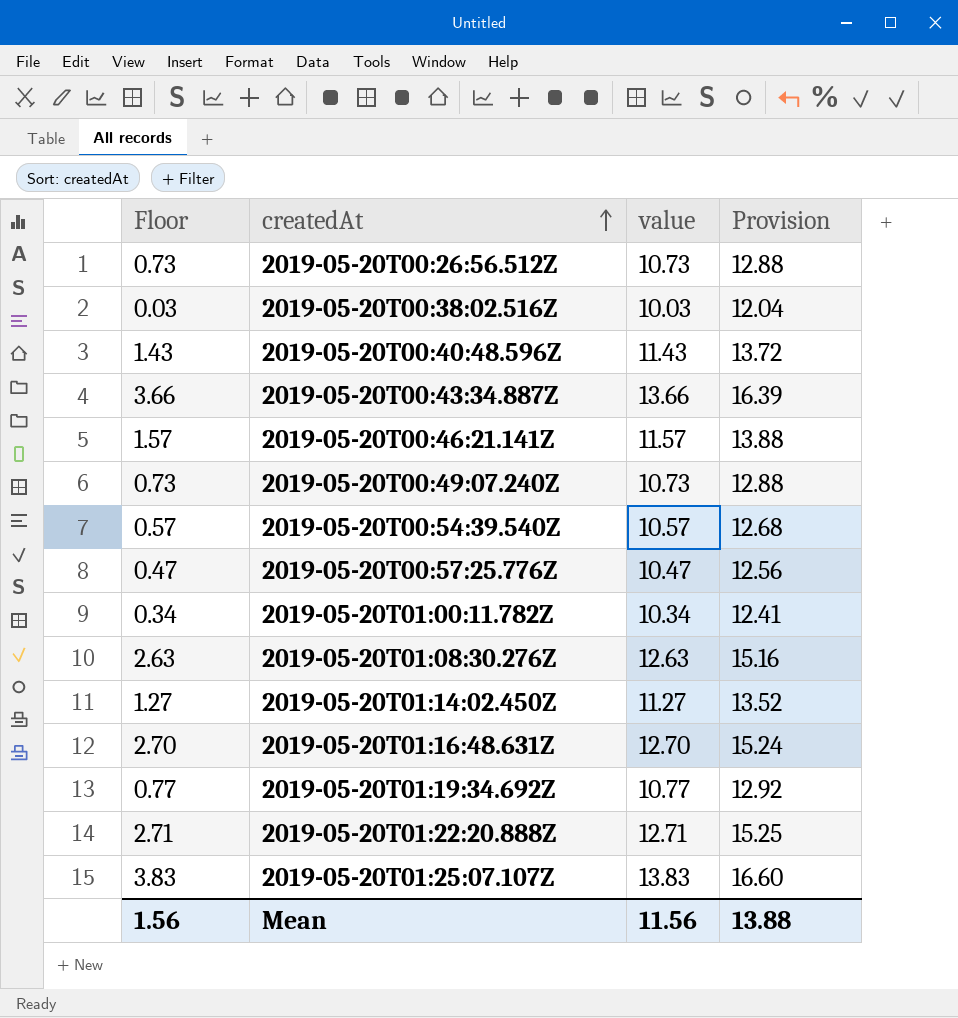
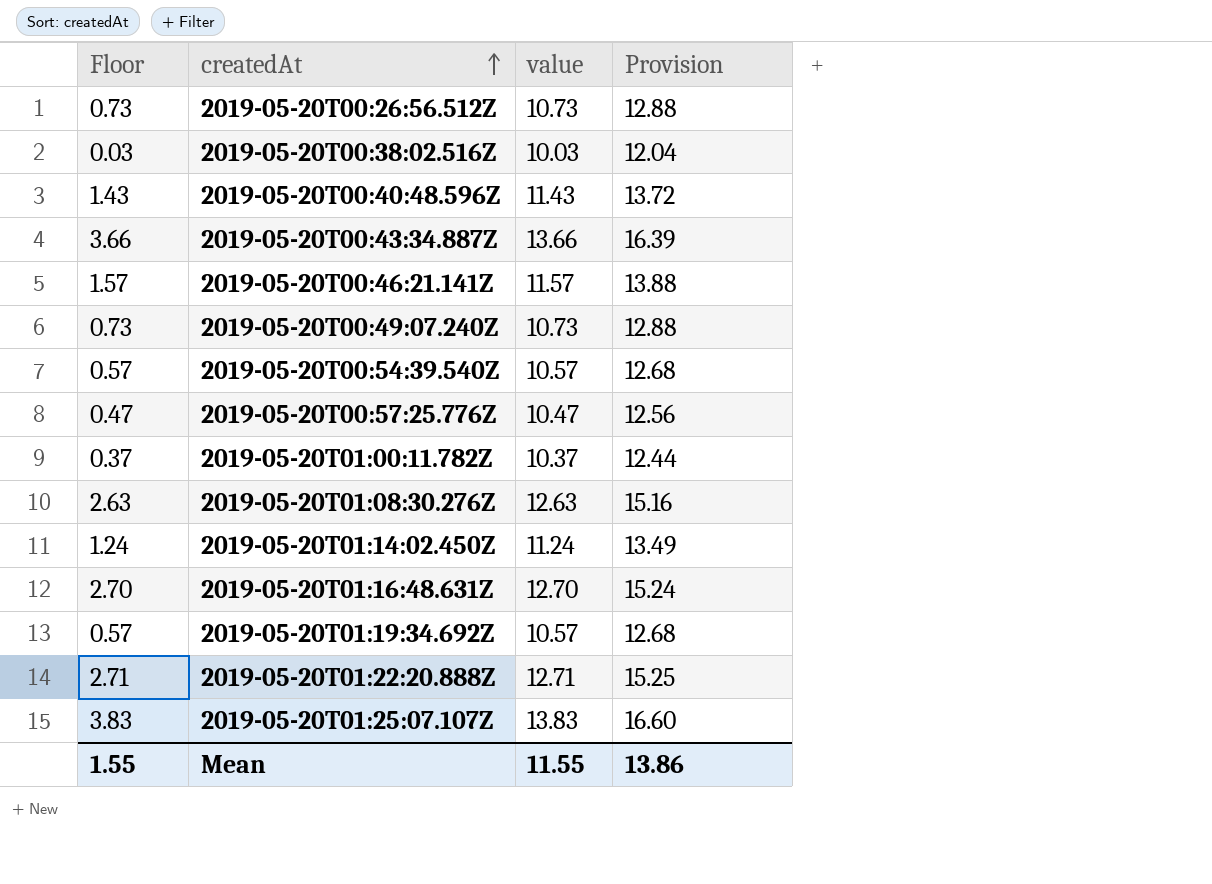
2019-05-20T01:00:11.782Z | Floor: 0.34 -> 0.37
2019-05-20T01:00:11.782Z | value: 10.34 -> 10.37
2019-05-20T01:00:11.782Z | Provision: 12.41 -> 12.44
2019-05-20T01:14:02.450Z | Floor: 1.27 -> 1.24
2019-05-20T01:14:02.450Z | value: 11.27 -> 11.24
2019-05-20T01:14:02.450Z | Provision: 13.52 -> 13.49
2019-05-20T01:19:34.692Z | Floor: 0.77 -> 0.57
2019-05-20T01:19:34.692Z | value: 10.77 -> 10.57
2019-05-20T01:19:34.692Z | Provision: 12.92 -> 12.68
Mean | Floor: 1.56 -> 1.55
Mean | value: 11.56 -> 11.55
Mean | Provision: 13.88 -> 13.86

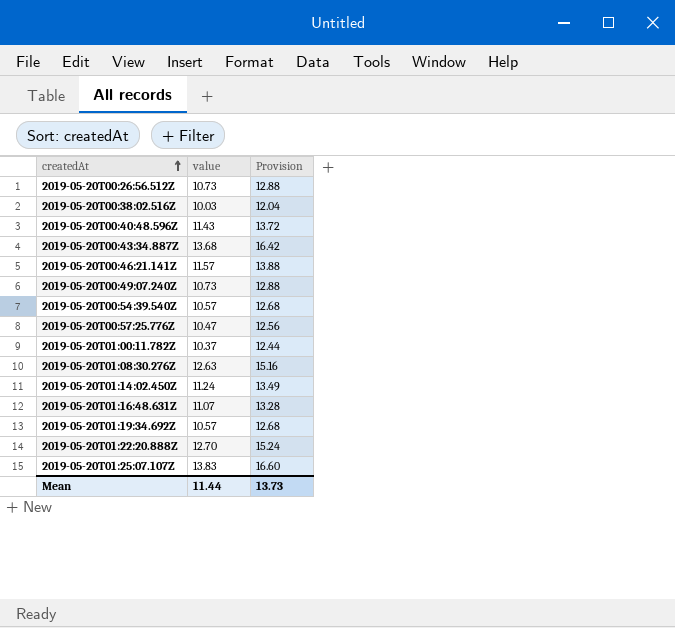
column Floor | formula: [value] - 10 -> none
2019-05-20T00:43:34.887Z | value: 13.66 -> 13.68
2019-05-20T00:43:34.887Z | Provision: 16.39 -> 16.42
2019-05-20T01:16:48.631Z | value: 12.70 -> 11.07
2019-05-20T01:16:48.631Z | Provision: 15.24 -> 13.28
2019-05-20T01:22:20.888Z | value: 12.71 -> 12.70
2019-05-20T01:22:20.888Z | Provision: 15.25 -> 15.24
Mean | value: 11.55 -> 11.44
Mean | Provision: 13.86 -> 13.73

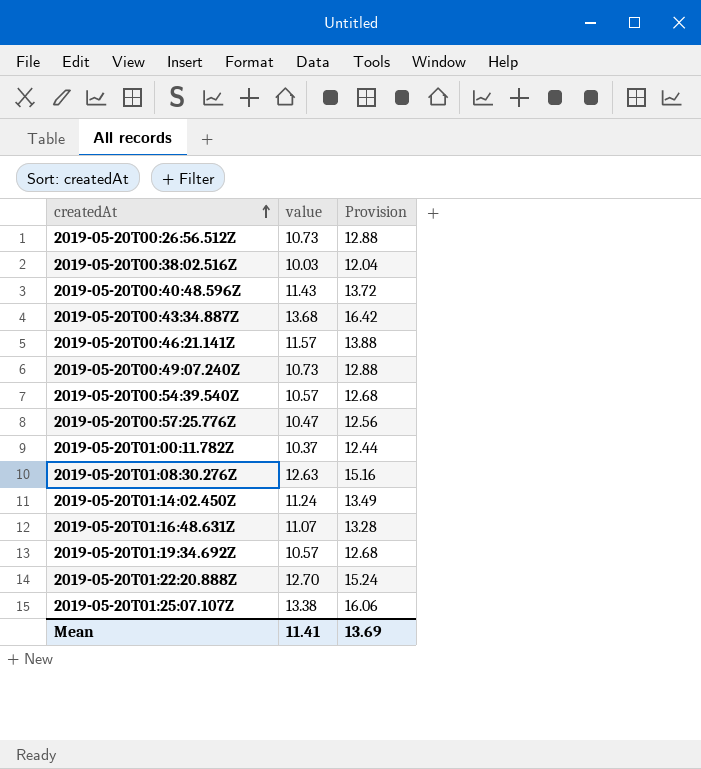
2019-05-20T01:25:07.107Z | value: 13.83 -> 13.38
2019-05-20T01:25:07.107Z | Provision: 16.60 -> 16.06
Mean | value: 11.44 -> 11.41
Mean | Provision: 13.73 -> 13.69

